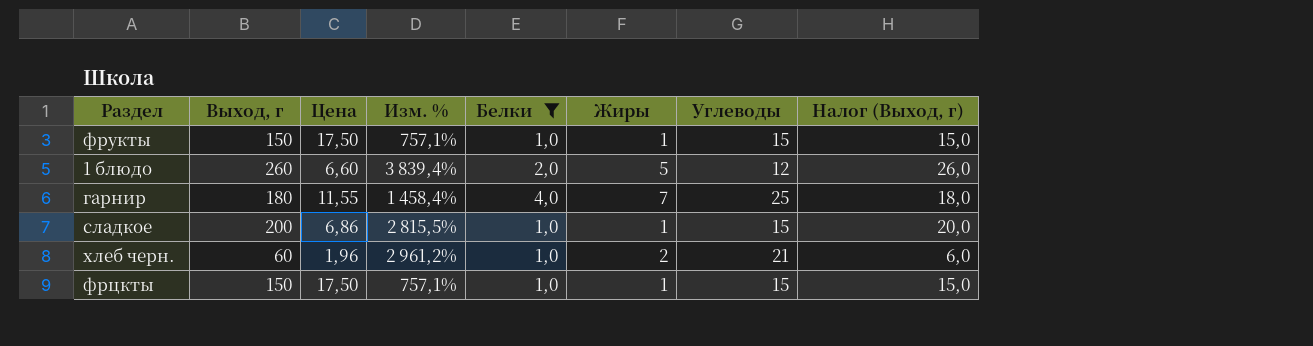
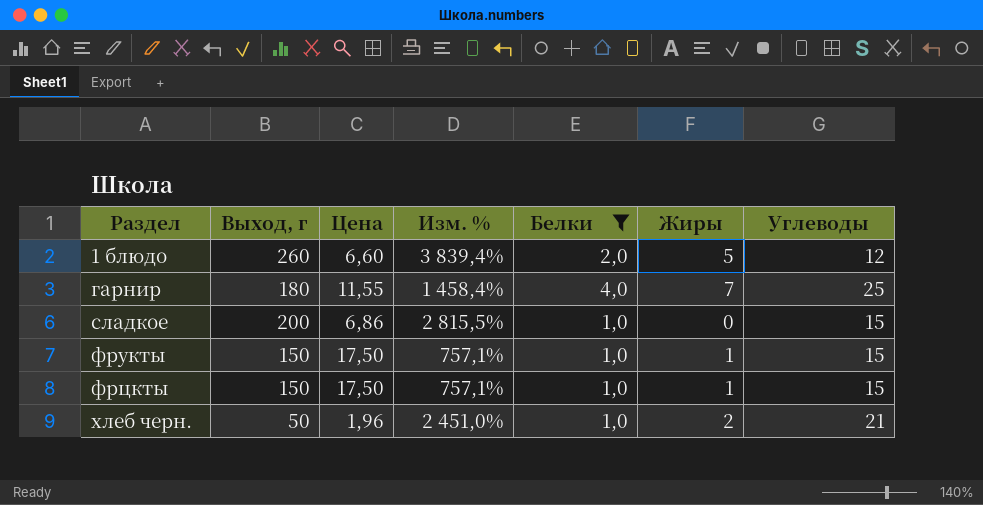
row order: none -> Раздел ascending
column Налог (Выход, г) | formula: [Выход, г] * 0,1 -> none
сладкое | Жиры: 1 -> 0
хлеб черн. | Выход, г: 60 -> 50
хлеб черн. | Изм. %: 2 961,2% -> 2 451,0%

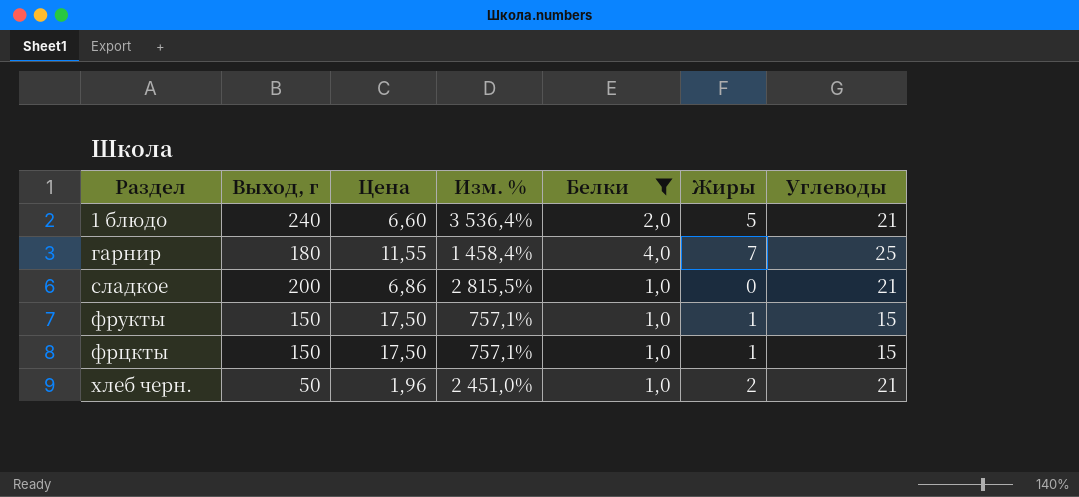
1 блюдо | Выход, г: 260 -> 240
1 блюдо | Изм. %: 3 839,4% -> 3 536,4%
1 блюдо | Углеводы: 12 -> 21
сладкое | Углеводы: 15 -> 21

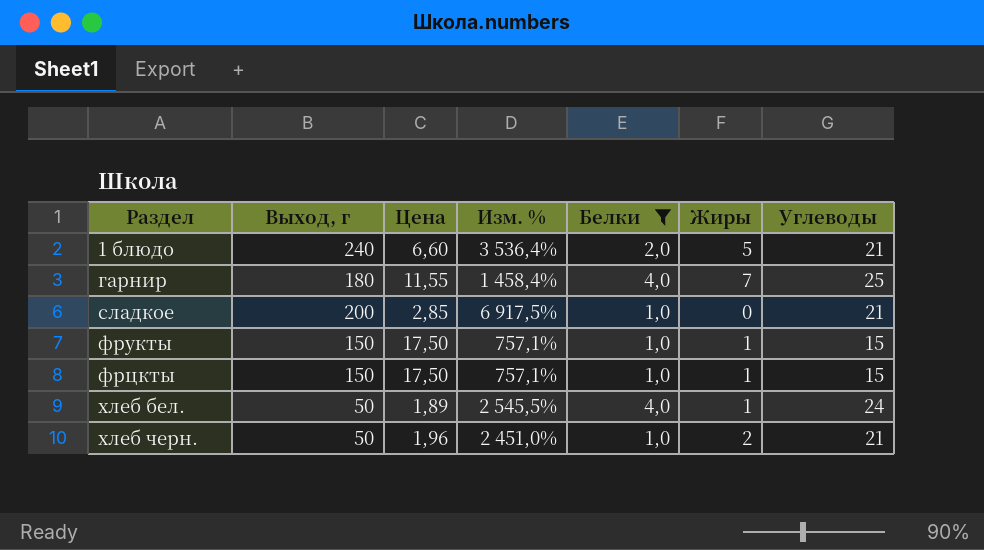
сладкое | Цена: 6,86 -> 2,85
сладкое | Изм. %: 2 815,5% -> 6 917,5%
row хлеб бел.: none -> 50 | 1,89 | 2 545,5% | 4,0 | 1 | 24

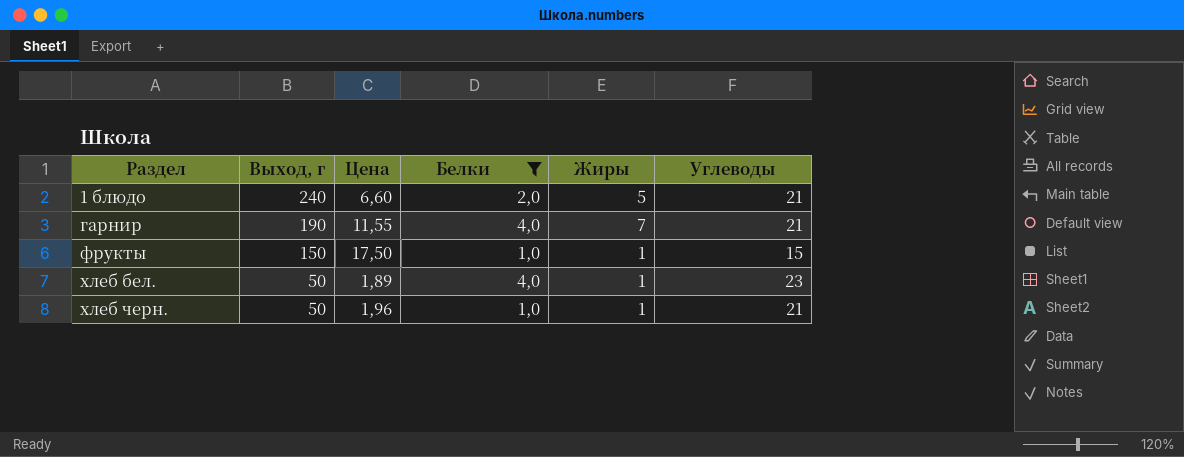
column Изм. % | formula: ([Выход, г] - [Цена]) / [Цена] -> none
row сладкое: 200 | 2,85 | 6 917,5% | 1,0 | 0 | 21 -> none
row фрцкты: 150 | 17,50 | 757,1% | 1,0 | 1 | 15 -> none
гарнир | Выход, г: 180 -> 190
гарнир | Углеводы: 25 -> 21
хлеб бел. | Углеводы: 24 -> 23
хлеб черн. | Жиры: 2 -> 1

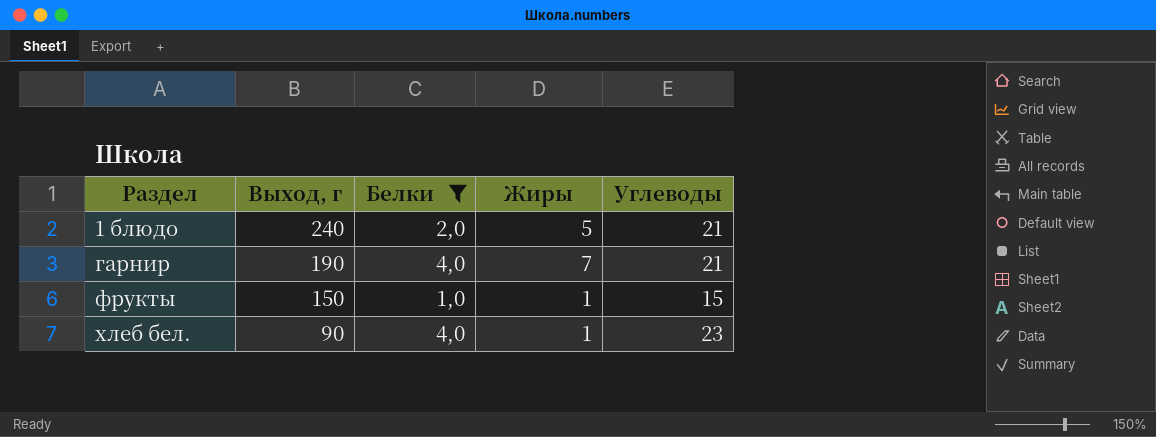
column Цена | position: 3 -> none
row хлеб черн.: 50 | 1,96 | 1,0 | 1 | 21 -> none
хлеб бел. | Выход, г: 50 -> 90

